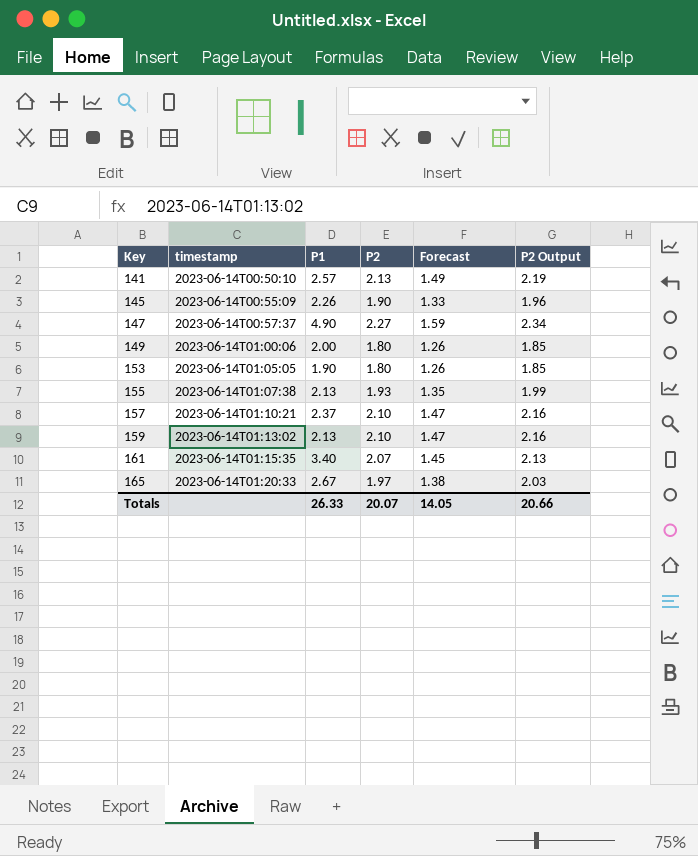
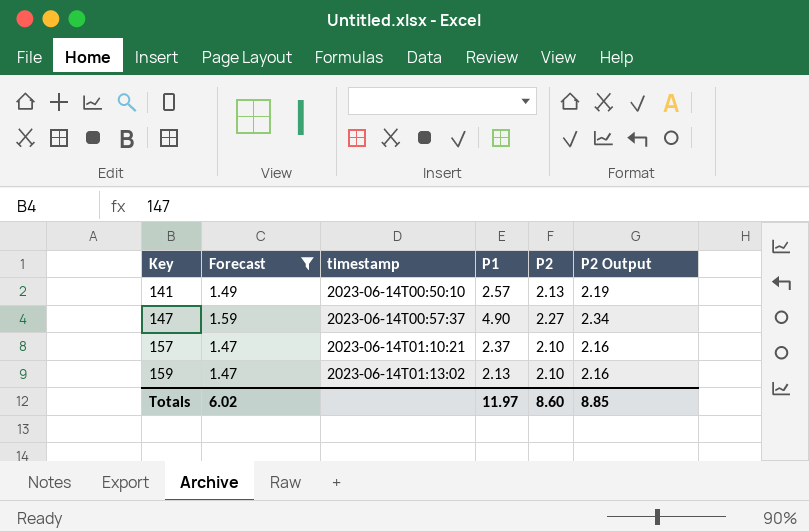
filter: none -> Forecast >= 1.47
column Forecast | position: 5 -> 2
Totals | Forecast: 14.05 -> 6.02
Totals | P1: 26.33 -> 11.97
Totals | P2: 20.07 -> 8.60
Totals | P2 Output: 20.66 -> 8.85

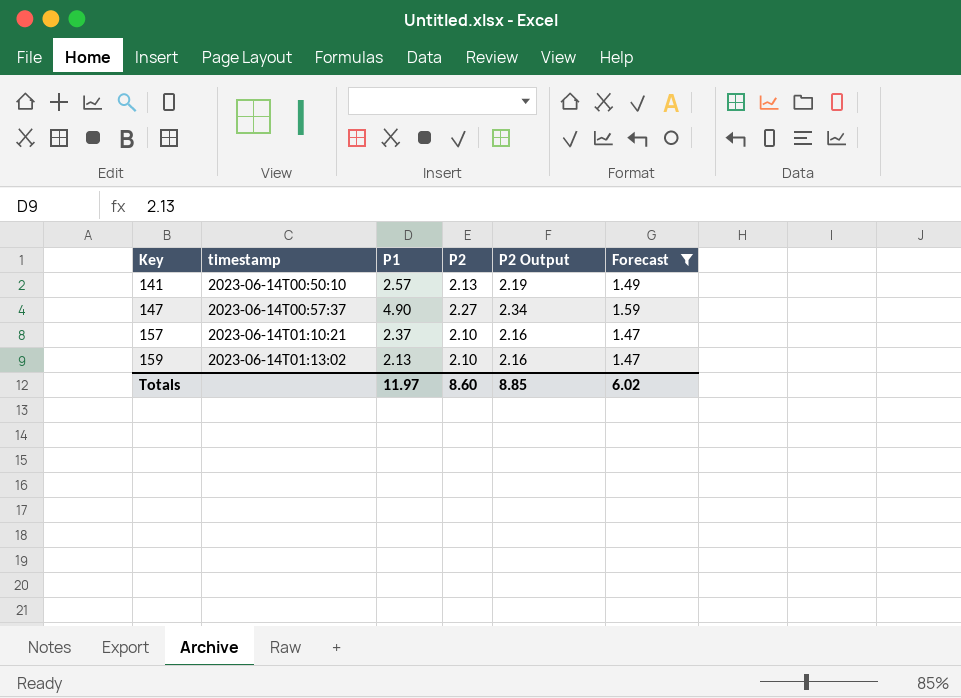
column Forecast | position: 2 -> 6

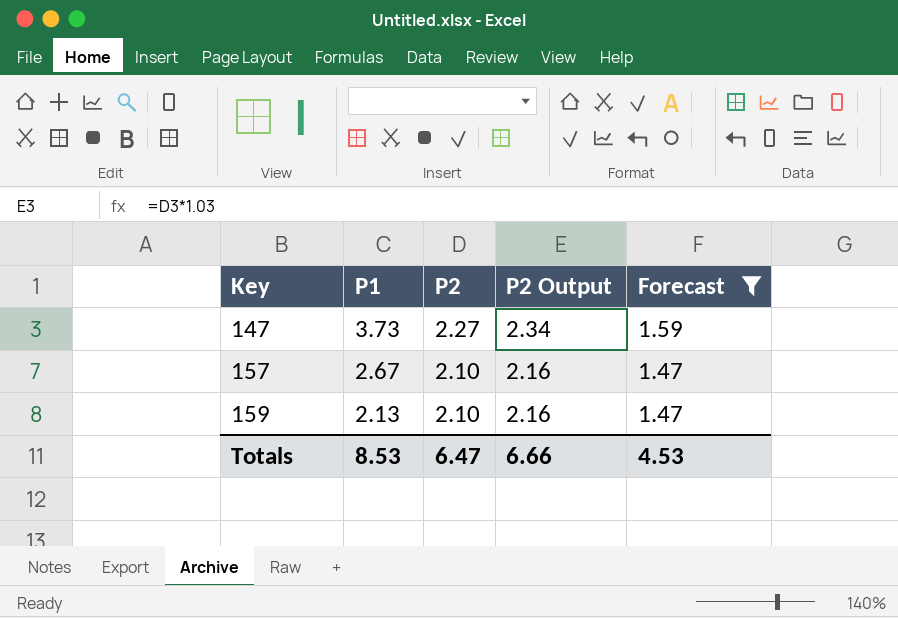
column timestamp | position: 2 -> none
row 141: 2023-06-14T00:50:10 | 2.57 | 2.13 | 2.19 | 1.49 -> none
147 | P1: 4.90 -> 3.73
157 | P1: 2.37 -> 2.67
Totals | P1: 11.97 -> 8.53
Totals | P2: 8.60 -> 6.47
Totals | P2 Output: 8.85 -> 6.66
Totals | Forecast: 6.02 -> 4.53

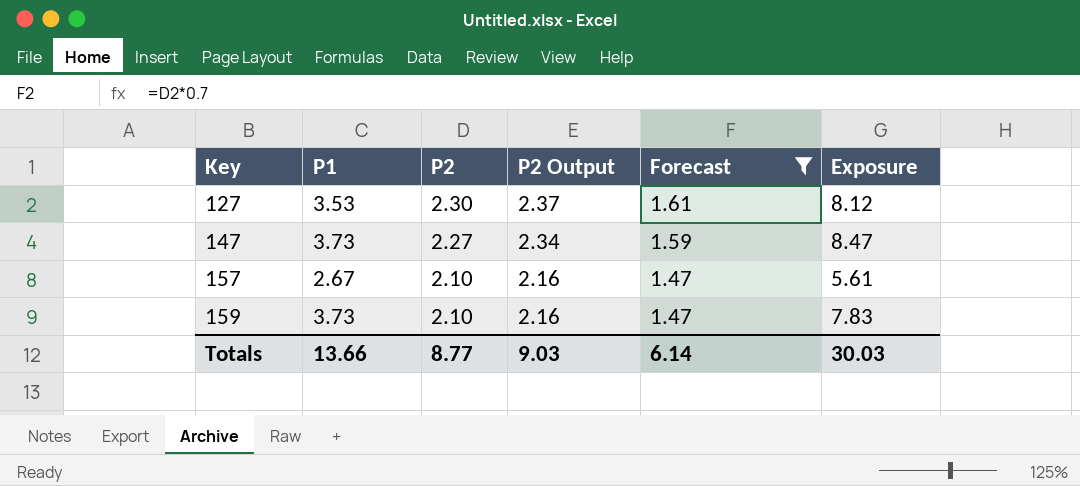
column Exposure | formula: none -> [P1] * [P2]
row 127: none -> 3.53 | 2.30 | 2.37 | 1.61 | 8.12
159 | P1: 2.13 -> 3.73
Totals | P1: 8.53 -> 13.66
Totals | P2: 6.47 -> 8.77
Totals | P2 Output: 6.66 -> 9.03
Totals | Forecast: 4.53 -> 6.14

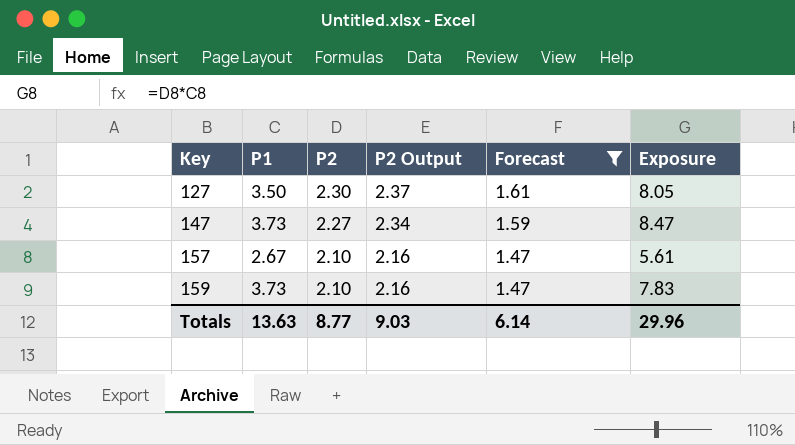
127 | P1: 3.53 -> 3.50
127 | Exposure: 8.12 -> 8.05
Totals | P1: 13.66 -> 13.63
Totals | Exposure: 30.03 -> 29.96

